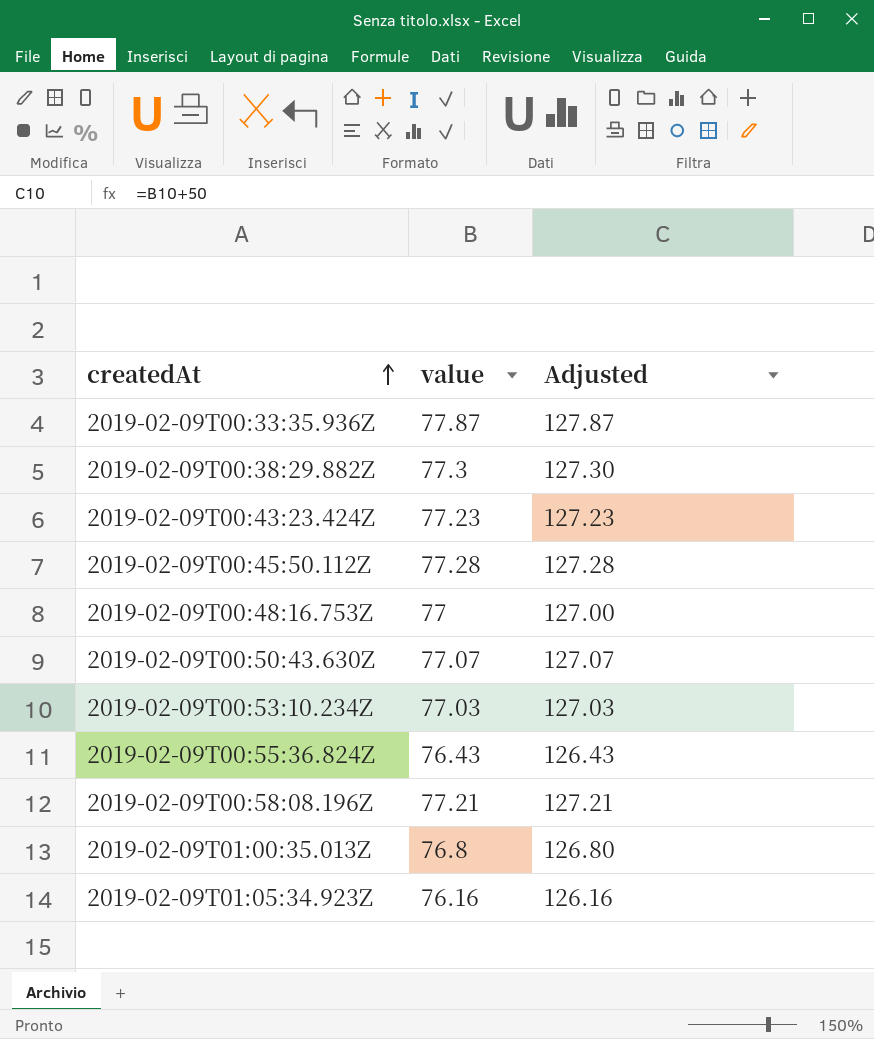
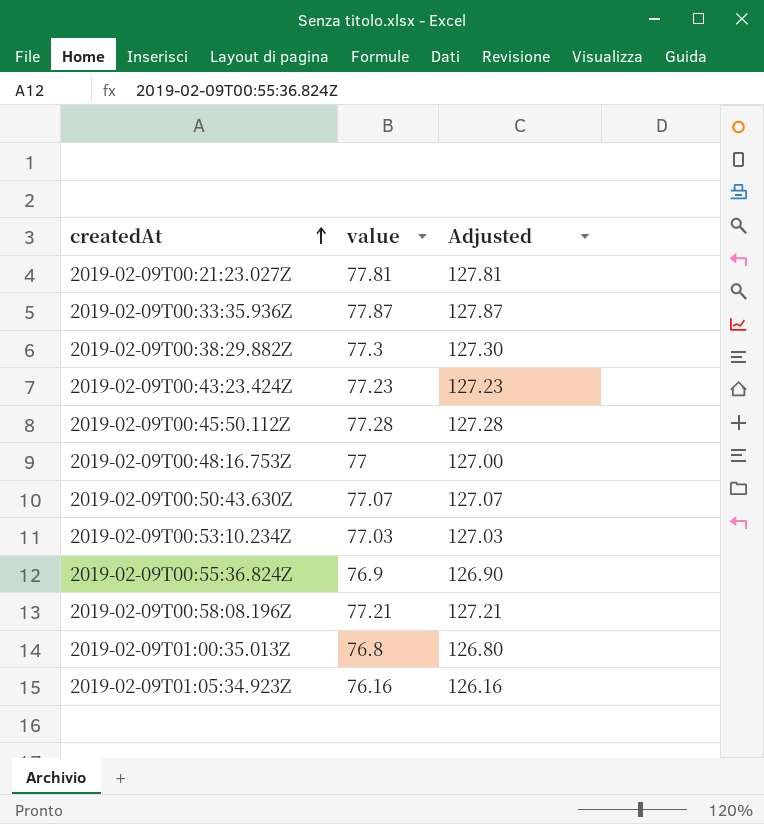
row 2019-02-09T00:21:23.027Z: none -> 77.81 | 127.81
2019-02-09T00:55:36.824Z | value: 76.43 -> 76.9
2019-02-09T00:55:36.824Z | Adjusted: 126.43 -> 126.90

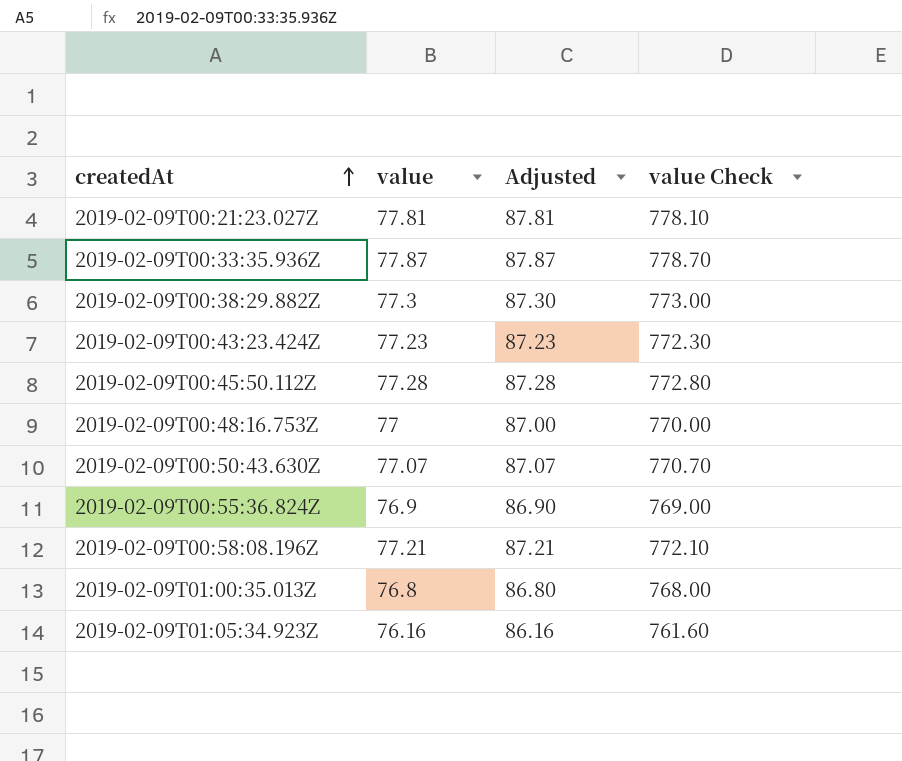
column Adjusted | formula: [value] + 50 -> [value] + 10
column value Check | formula: none -> [value] * 10
row 2019-02-09T00:53:10.234Z: 77.03 | 127.03 -> none

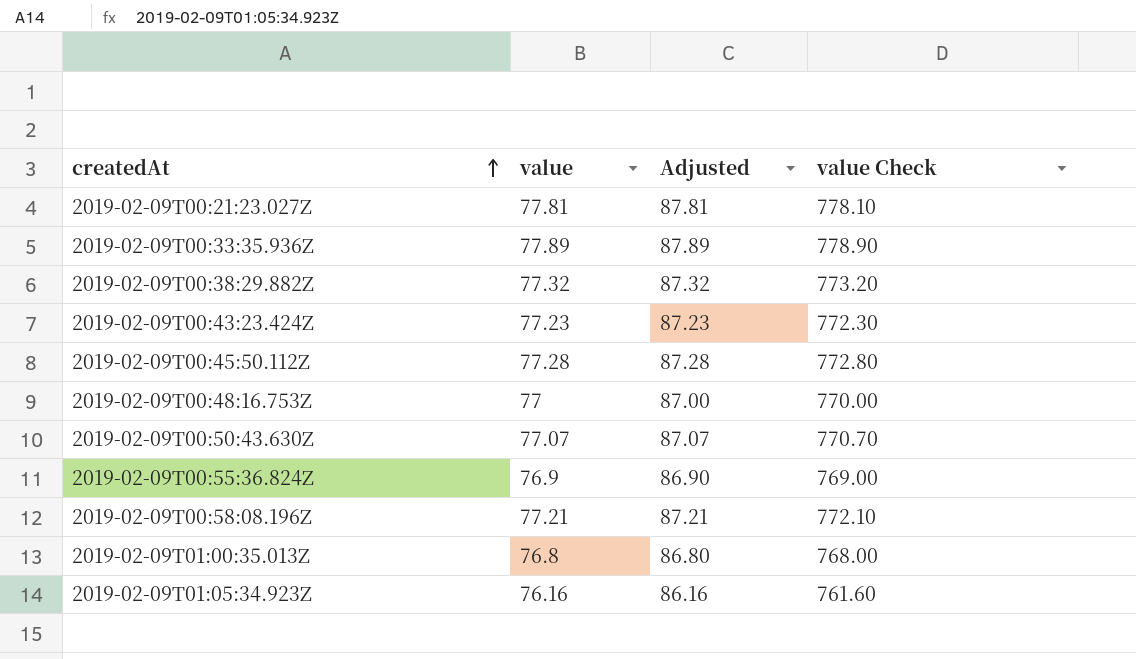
2019-02-09T00:33:35.936Z | value: 77.87 -> 77.89
2019-02-09T00:33:35.936Z | Adjusted: 87.87 -> 87.89
2019-02-09T00:33:35.936Z | value Check: 778.70 -> 778.90
2019-02-09T00:38:29.882Z | value: 77.3 -> 77.32
2019-02-09T00:38:29.882Z | Adjusted: 87.30 -> 87.32
2019-02-09T00:38:29.882Z | value Check: 773.00 -> 773.20

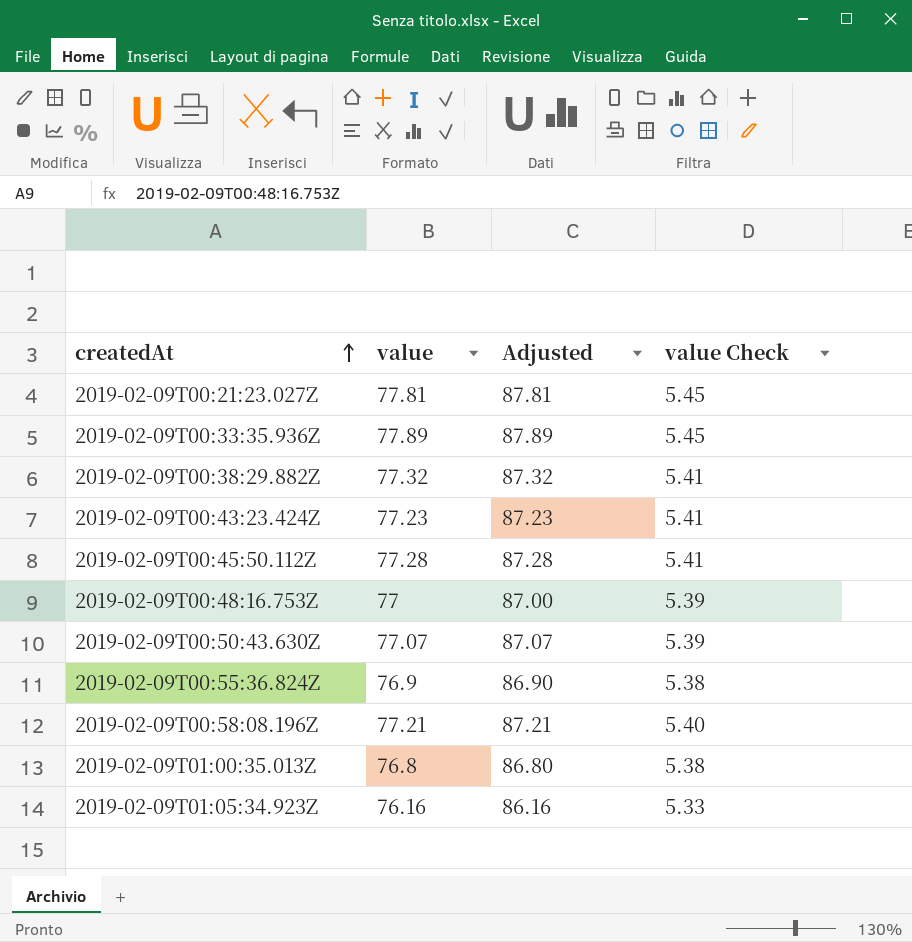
column value Check | formula: [value] * 10 -> [value] * 0.07

